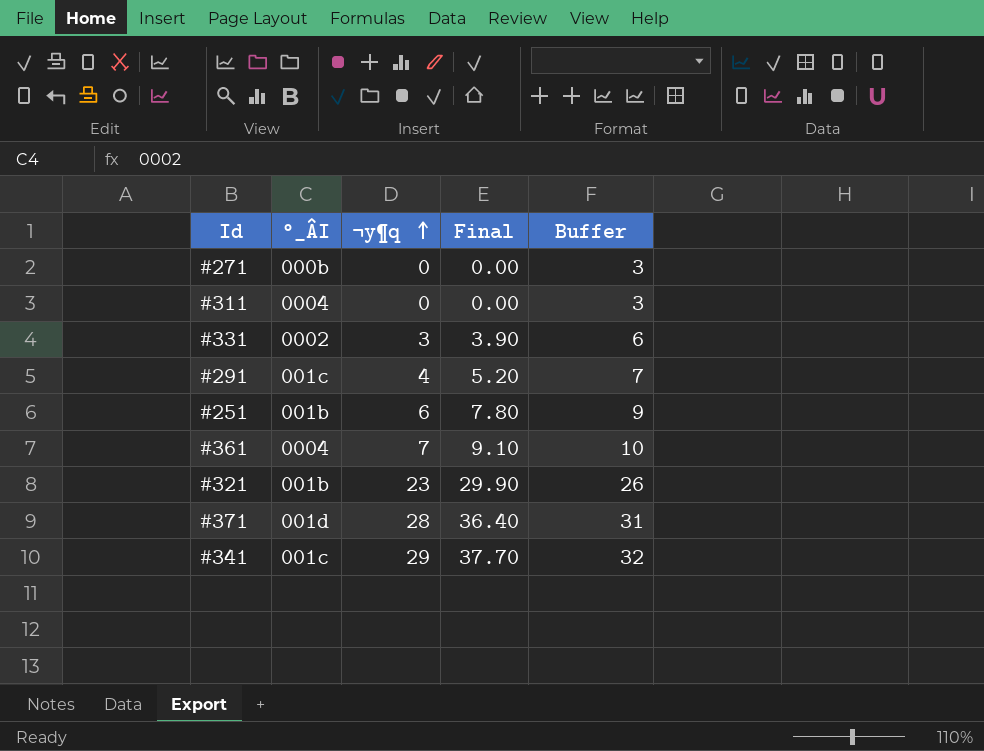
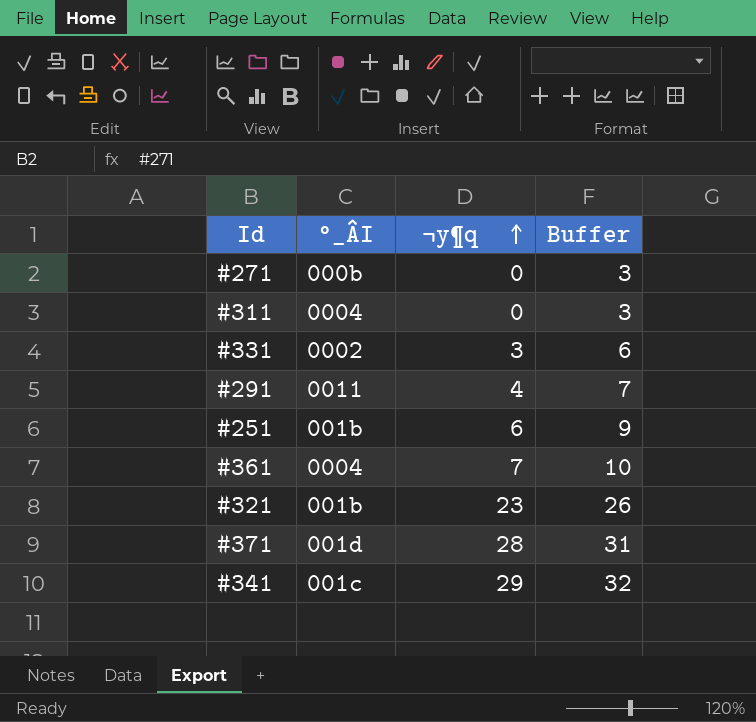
column Final | formula: [¬y¶q] * 1.3 -> none
#291 | °_ÂI: 001c -> 0011

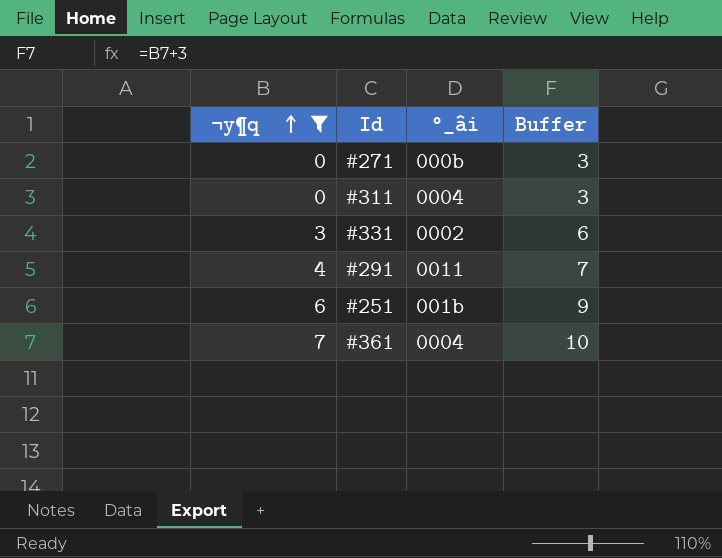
filter: none -> ¬y¶q <= 7
column ¬y¶q | position: 3 -> 1
column name: °_ÂI -> °_âi

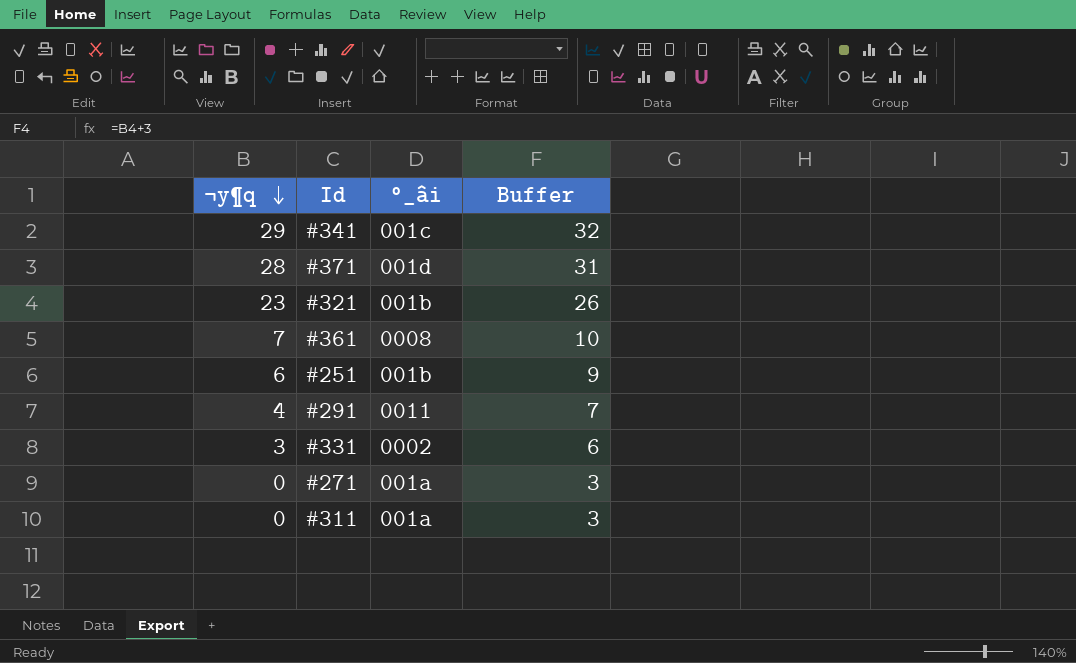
filter: ¬y¶q <= 7 -> none
row order: ¬y¶q ascending -> ¬y¶q descending
#361 | °_âi: 0004 -> 0008
#271 | °_âi: 000b -> 001a
#311 | °_âi: 0004 -> 001a

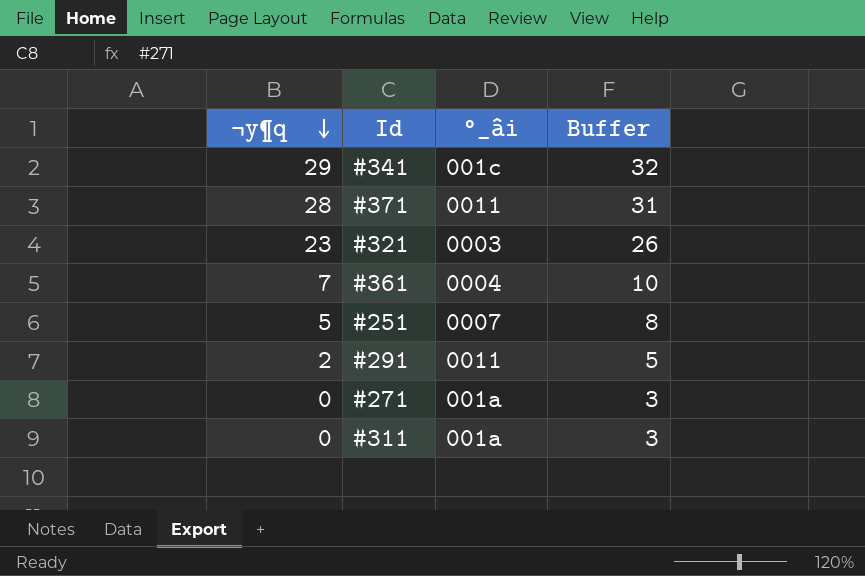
row #331: 3 | 0002 | 6 -> none
#371 | °_âi: 001d -> 0011
#321 | °_âi: 001b -> 0003
#361 | °_âi: 0008 -> 0004
#251 | ¬y¶q: 6 -> 5
#251 | °_âi: 001b -> 0007
#251 | Buffer: 9 -> 8
#291 | ¬y¶q: 4 -> 2
#291 | Buffer: 7 -> 5

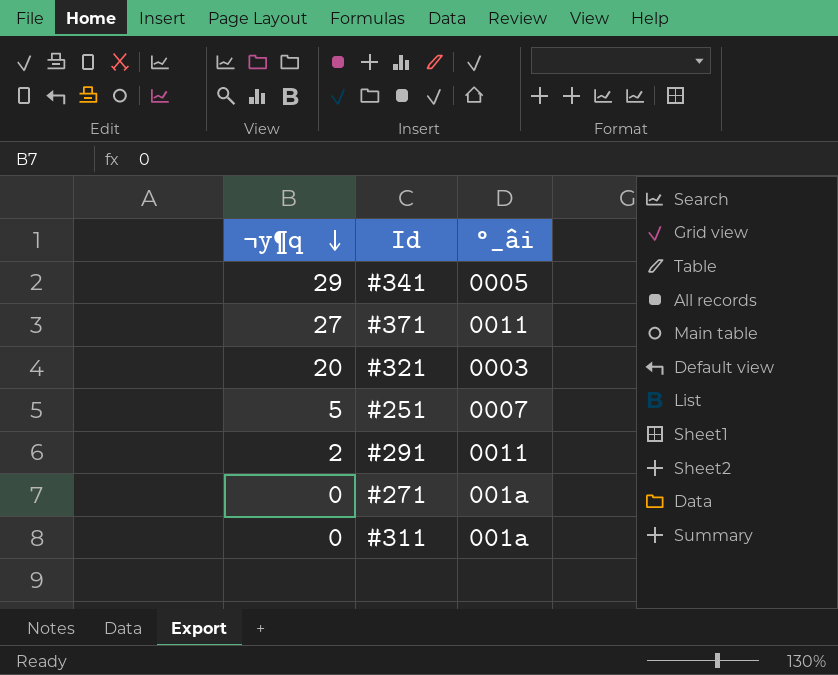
column Buffer | formula: [¬y¶q] + 3 -> none
row #361: 7 | 0004 | 10 -> none
#341 | °_âi: 001c -> 0005
#371 | ¬y¶q: 28 -> 27
#321 | ¬y¶q: 23 -> 20

